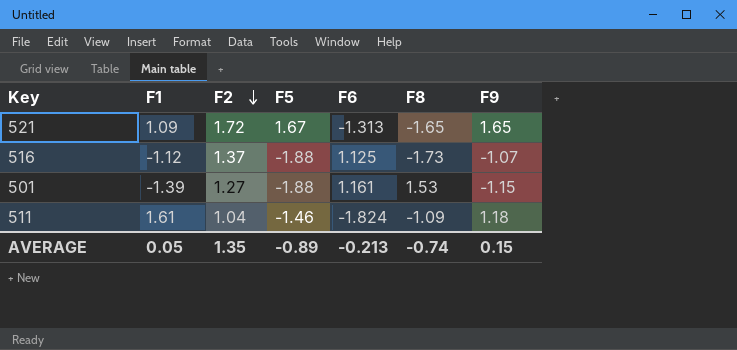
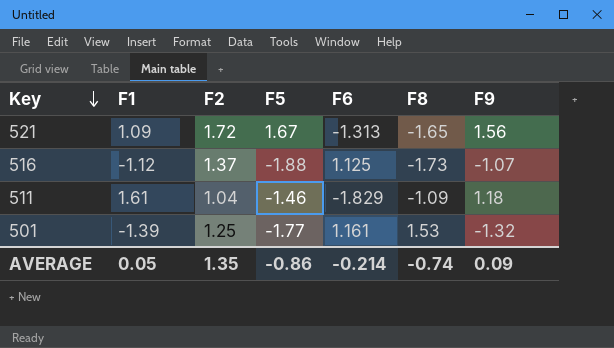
row order: F2 descending -> Key descending
521 | F9: 1.65 -> 1.56
511 | F6: -1.824 -> -1.829
501 | F2: 1.27 -> 1.25
501 | F5: -1.88 -> -1.77
501 | F9: -1.15 -> -1.32
AVERAGE | F5: -0.89 -> -0.86
AVERAGE | F6: -0.213 -> -0.214
AVERAGE | F9: 0.15 -> 0.09

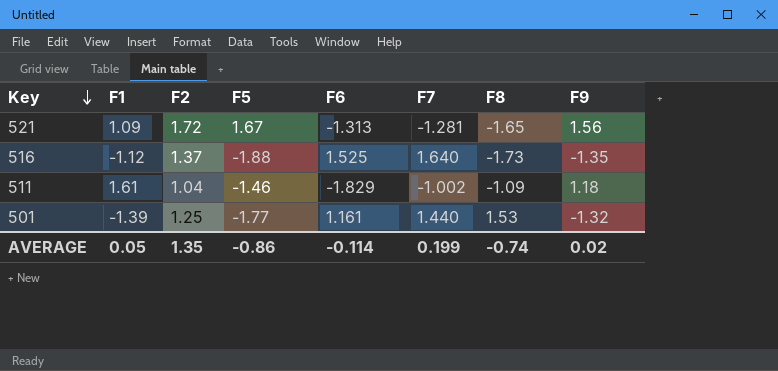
column F7 | position: none -> 6
516 | F6: 1.125 -> 1.525
516 | F9: -1.07 -> -1.35
AVERAGE | F6: -0.214 -> -0.114
AVERAGE | F9: 0.09 -> 0.02

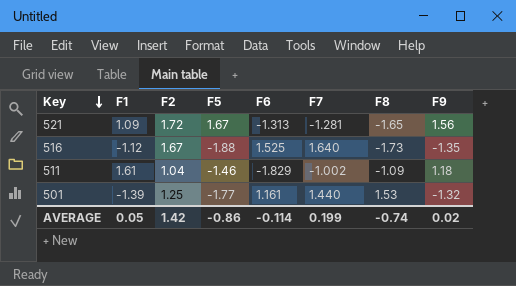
516 | F2: 1.37 -> 1.67
AVERAGE | F2: 1.35 -> 1.42

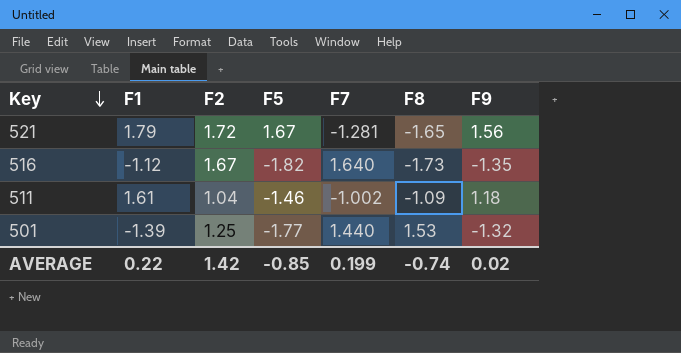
column F6 | position: 5 -> none
521 | F1: 1.09 -> 1.79
516 | F5: -1.88 -> -1.82
AVERAGE | F1: 0.05 -> 0.22
AVERAGE | F5: -0.86 -> -0.85

